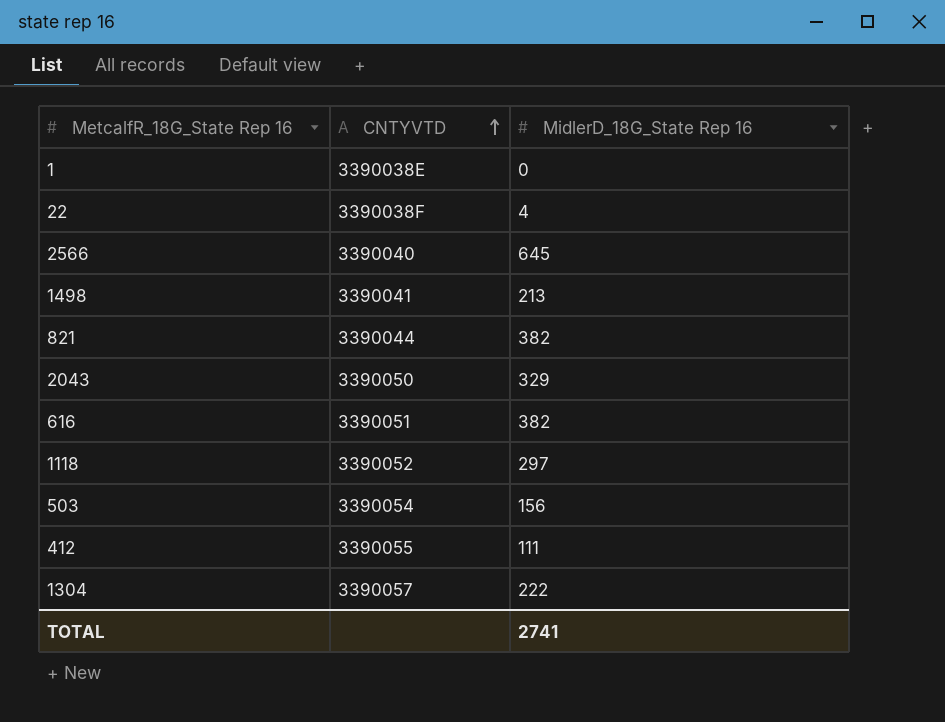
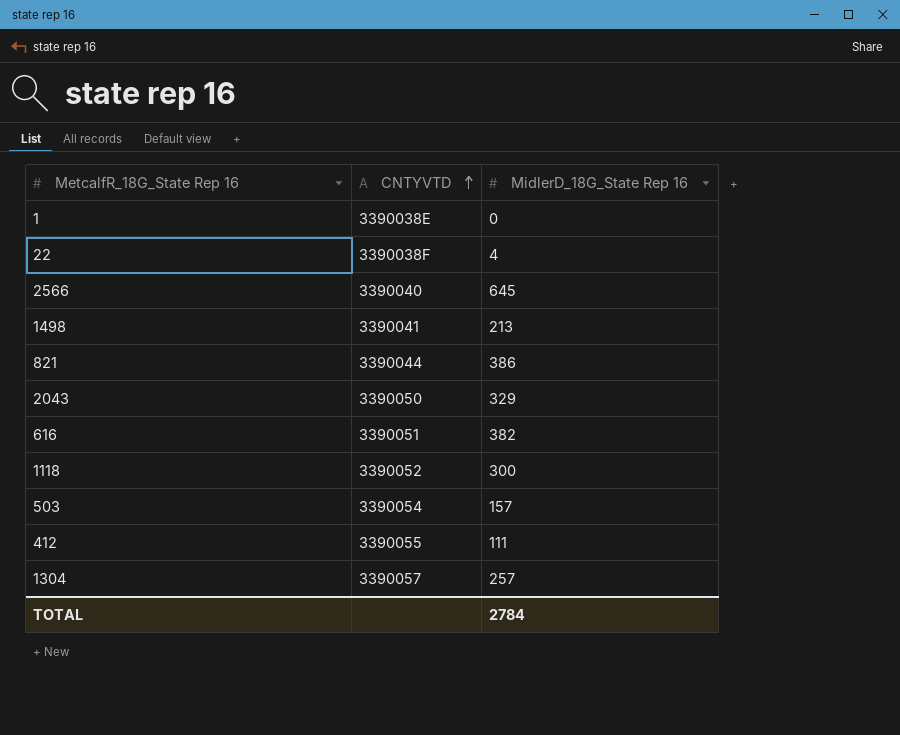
821 | MidlerD_18G_State Rep 16: 382 -> 386
1118 | MidlerD_18G_State Rep 16: 297 -> 300
503 | MidlerD_18G_State Rep 16: 156 -> 157
1304 | MidlerD_18G_State Rep 16: 222 -> 257
TOTAL | MidlerD_18G_State Rep 16: 2741 -> 2784

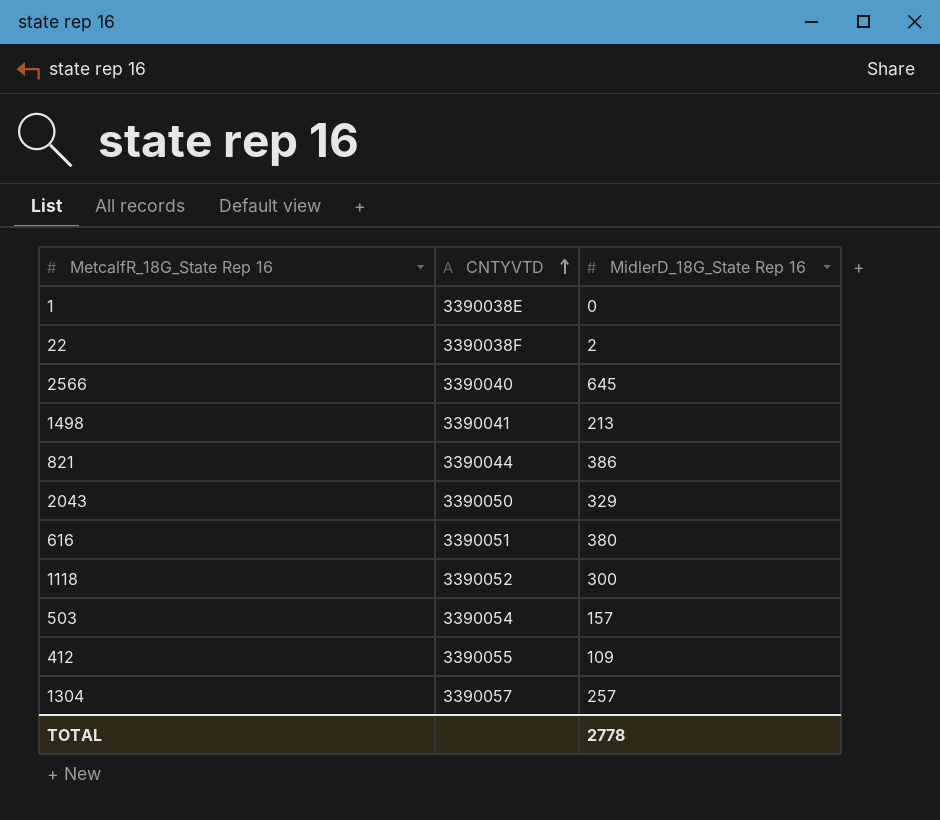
22 | MidlerD_18G_State Rep 16: 4 -> 2
616 | MidlerD_18G_State Rep 16: 382 -> 380
412 | MidlerD_18G_State Rep 16: 111 -> 109
TOTAL | MidlerD_18G_State Rep 16: 2784 -> 2778

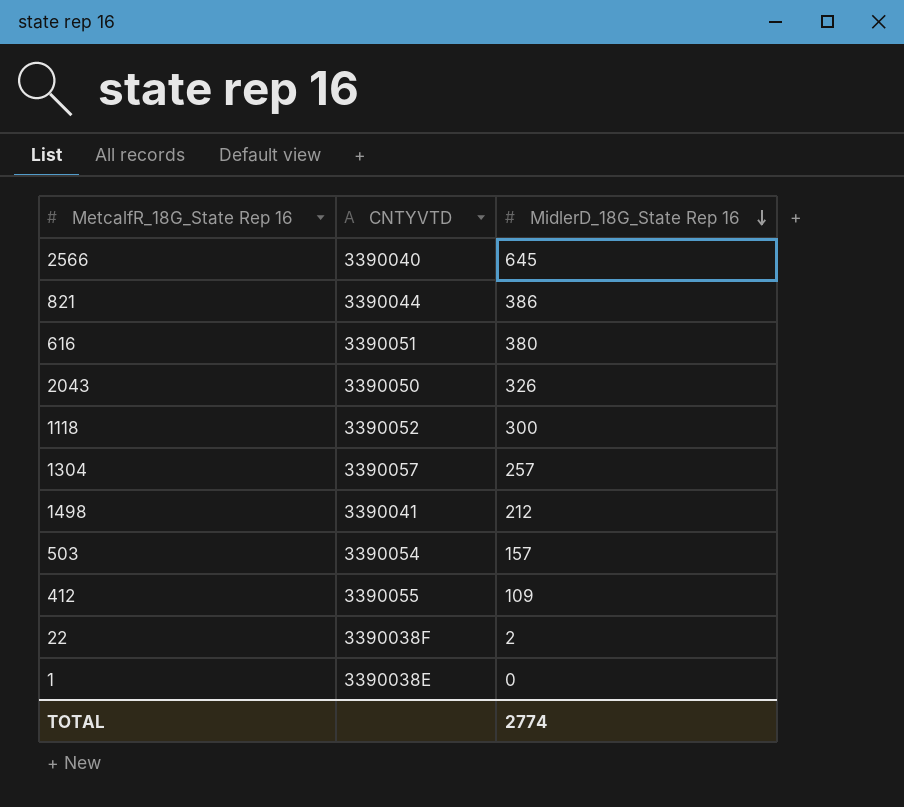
row order: CNTYVTD ascending -> MidlerD_18G_State Rep 16 descending
2043 | MidlerD_18G_State Rep 16: 329 -> 326
1498 | MidlerD_18G_State Rep 16: 213 -> 212
TOTAL | MidlerD_18G_State Rep 16: 2778 -> 2774

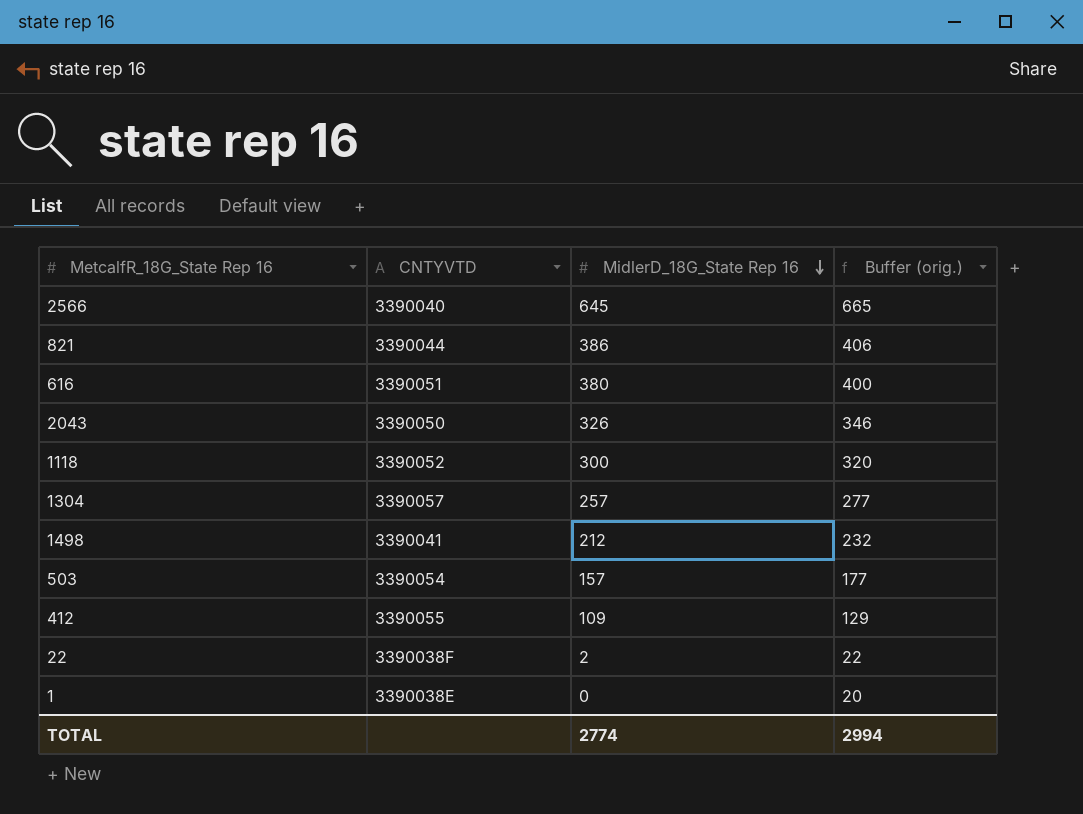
column Buffer (orig.) | formula: none -> [MidlerD_18G_State Rep 16] + 20

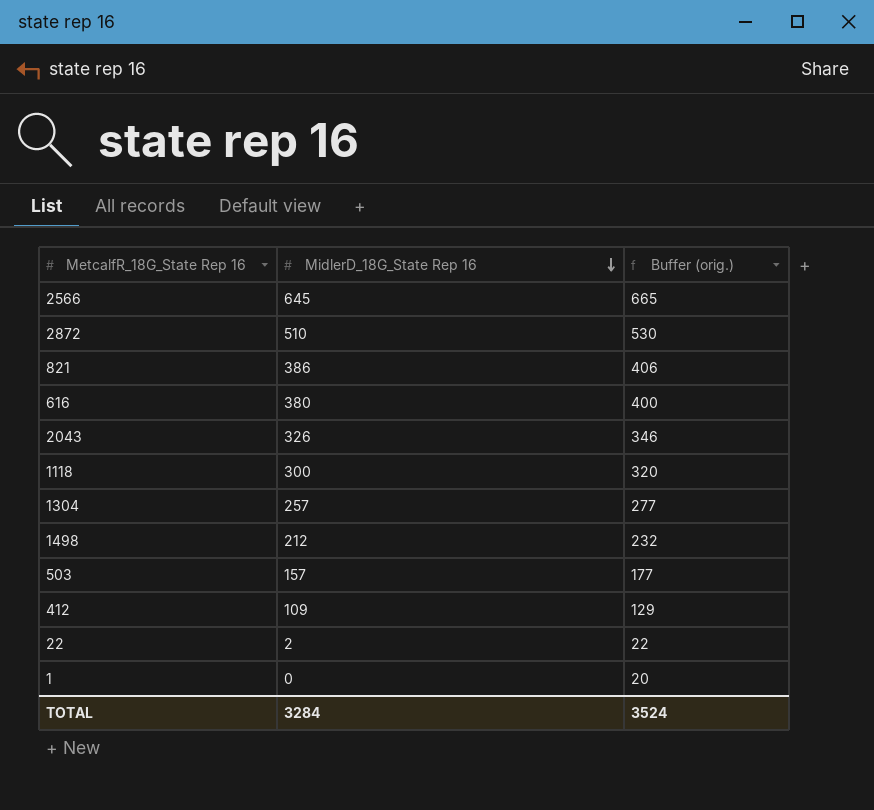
column CNTYVTD | position: 2 -> none
row 2872: none -> 510 | 530
TOTAL | MidlerD_18G_State Rep 16: 2774 -> 3284
TOTAL | Buffer (orig.): 2994 -> 3524

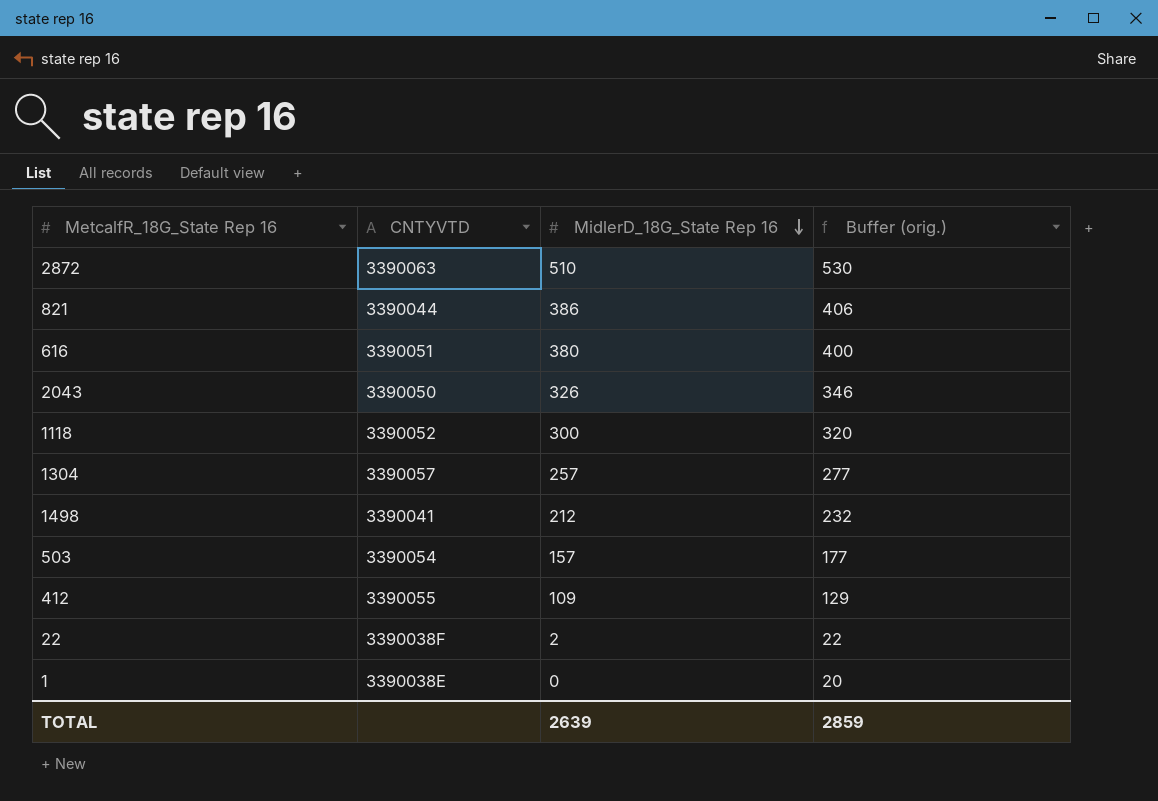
column CNTYVTD | position: none -> 2
row 2566: 645 | 665 -> none
TOTAL | MidlerD_18G_State Rep 16: 3284 -> 2639
TOTAL | Buffer (orig.): 3524 -> 2859

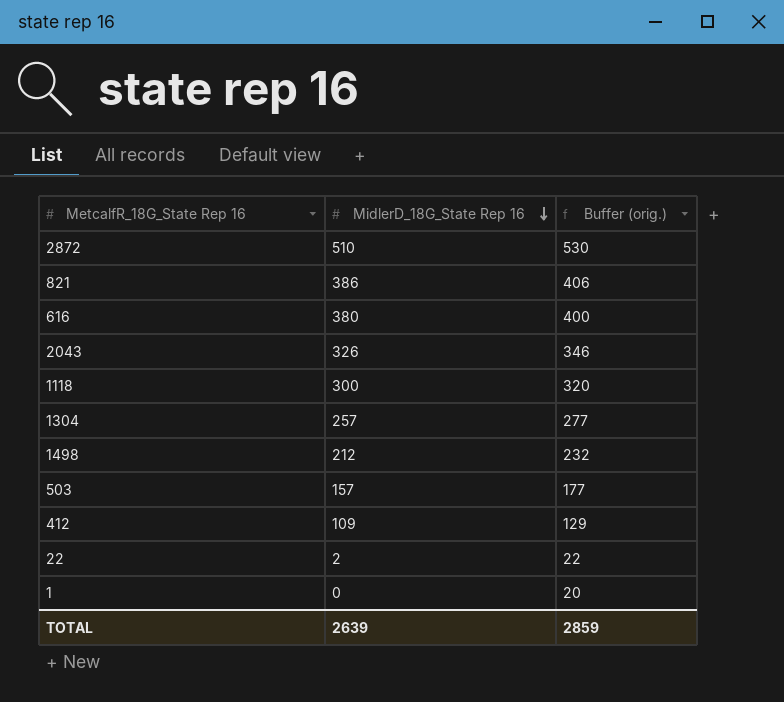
column CNTYVTD | position: 2 -> none

